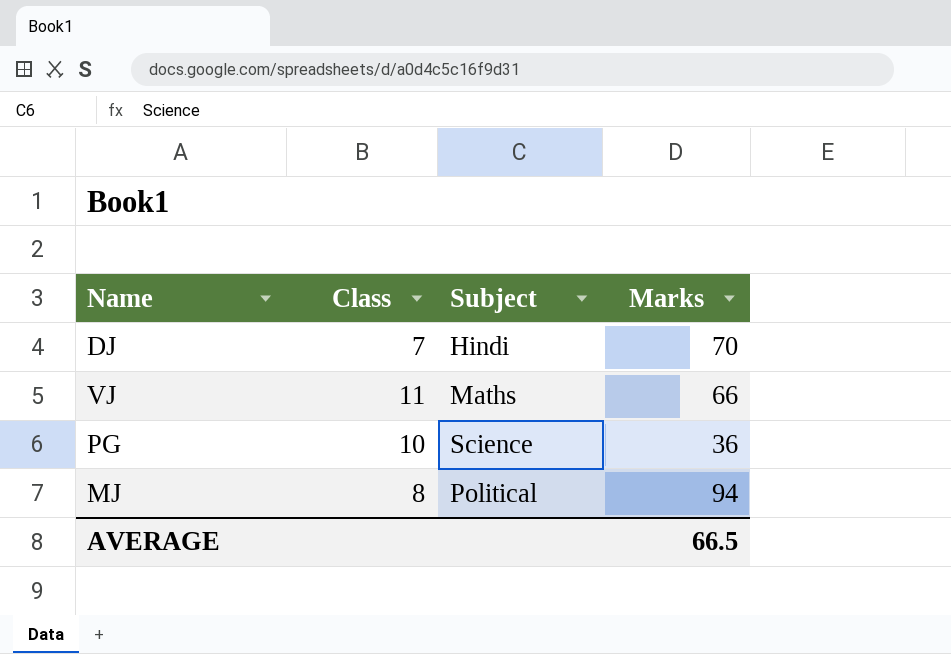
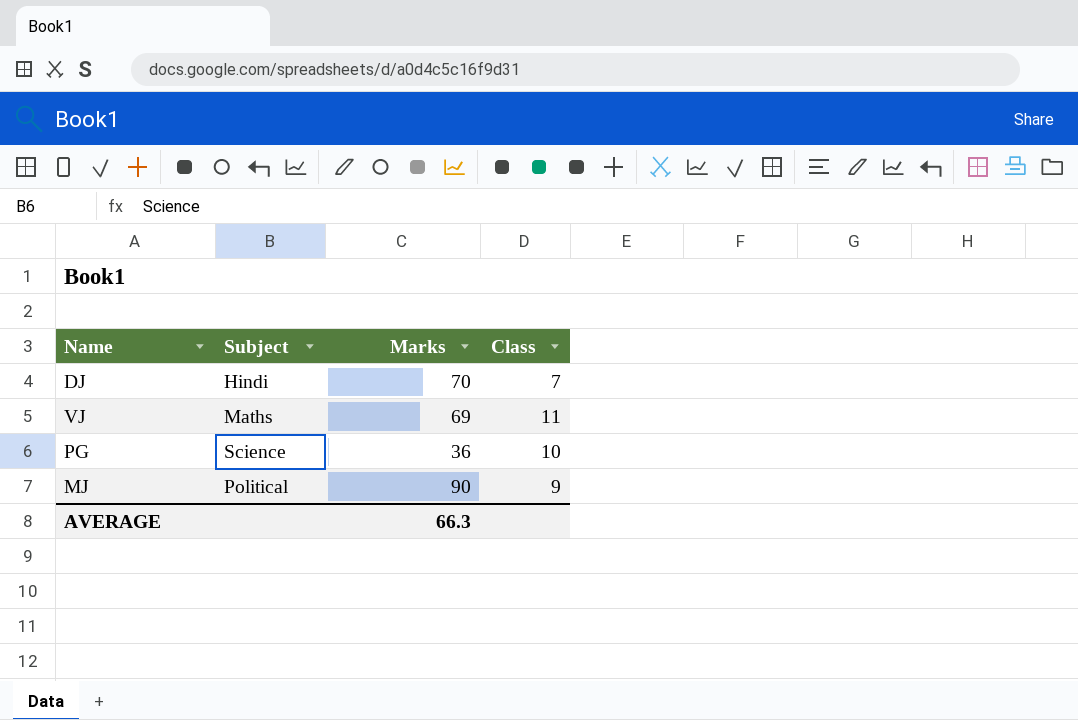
column Class | position: 2 -> 4
VJ | Marks: 66 -> 69
MJ | Marks: 94 -> 90
MJ | Class: 8 -> 9
AVERAGE | Marks: 66.5 -> 66.3

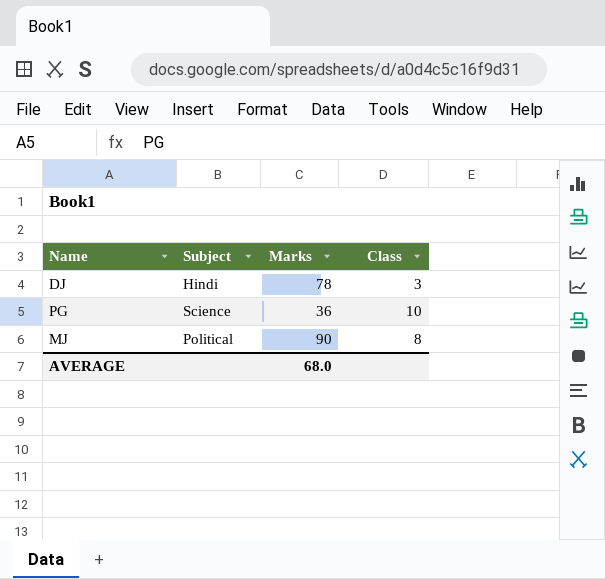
row VJ: Maths | 69 | 11 -> none
DJ | Marks: 70 -> 78
DJ | Class: 7 -> 3
MJ | Class: 9 -> 8
AVERAGE | Marks: 66.3 -> 68.0

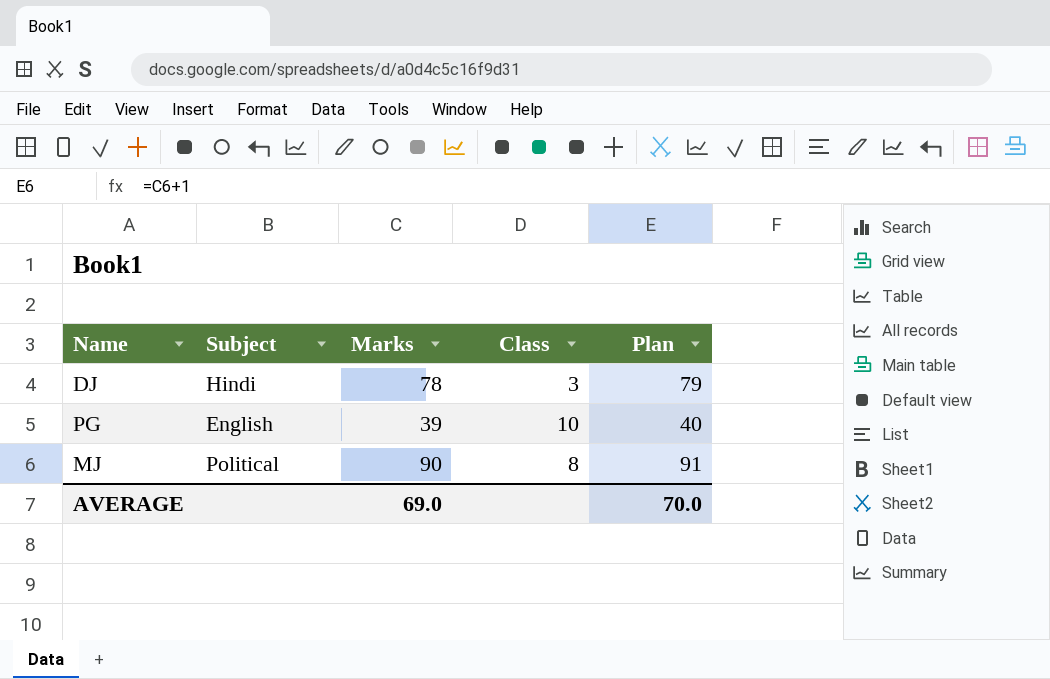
column Plan | formula: none -> [Marks] + 1
PG | Subject: Science -> English
PG | Marks: 36 -> 39
AVERAGE | Marks: 68.0 -> 69.0

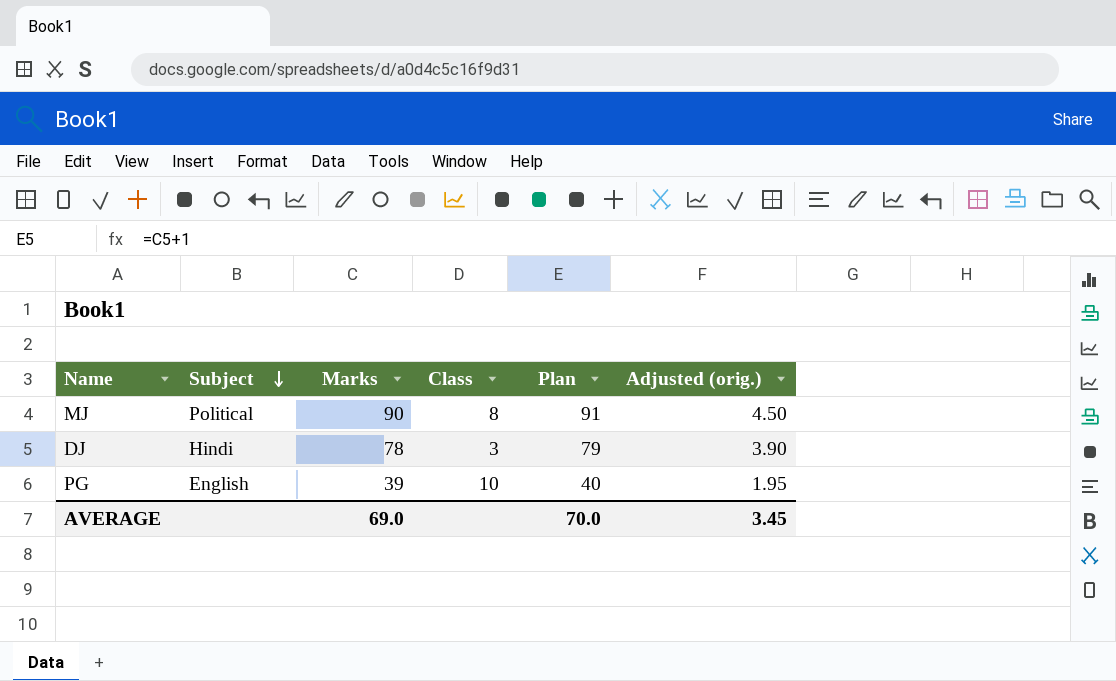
row order: none -> Subject descending
column Adjusted (orig.) | formula: none -> [Marks] * 0.05

